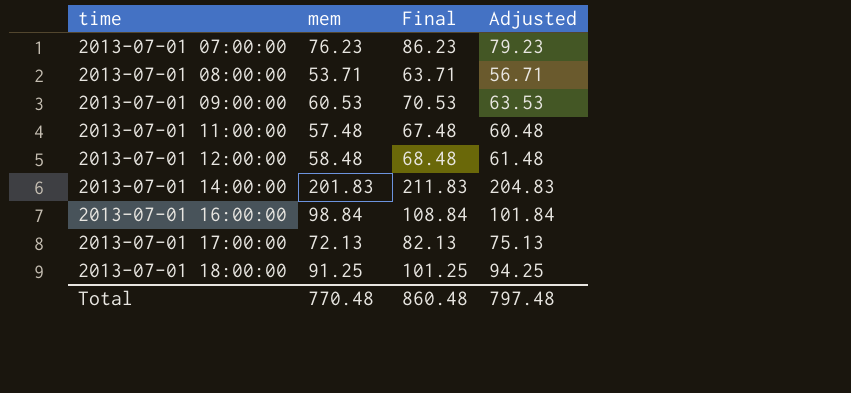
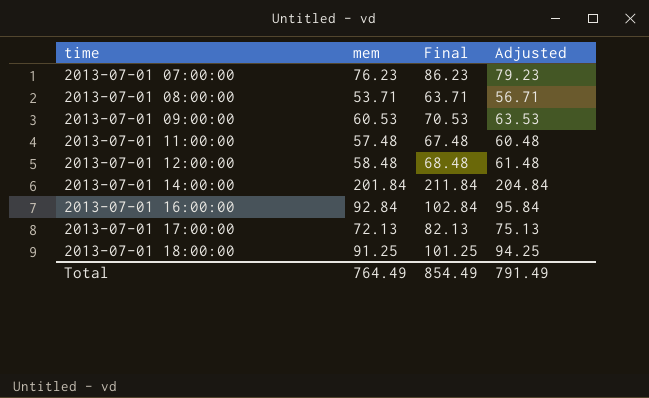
2013-07-01 14:00:00 | mem: 201.83 -> 201.84
2013-07-01 14:00:00 | Final: 211.83 -> 211.84
2013-07-01 14:00:00 | Adjusted: 204.83 -> 204.84
2013-07-01 16:00:00 | mem: 98.84 -> 92.84
2013-07-01 16:00:00 | Final: 108.84 -> 102.84
2013-07-01 16:00:00 | Adjusted: 101.84 -> 95.84
Total | mem: 770.48 -> 764.49
Total | Final: 860.48 -> 854.49
Total | Adjusted: 797.48 -> 791.49

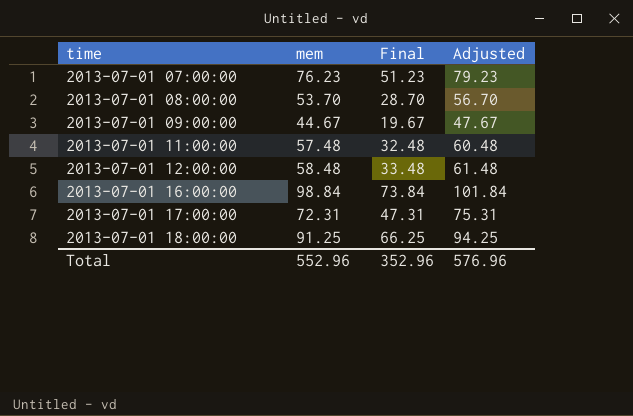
column Final | formula: [mem] + 10 -> [mem] - 25
row 2013-07-01 14:00:00: 201.84 | 211.84 | 204.84 -> none
2013-07-01 08:00:00 | mem: 53.71 -> 53.70
2013-07-01 08:00:00 | Adjusted: 56.71 -> 56.70
2013-07-01 09:00:00 | mem: 60.53 -> 44.67
2013-07-01 09:00:00 | Adjusted: 63.53 -> 47.67
2013-07-01 16:00:00 | mem: 92.84 -> 98.84
2013-07-01 16:00:00 | Adjusted: 95.84 -> 101.84
2013-07-01 17:00:00 | mem: 72.13 -> 72.31
2013-07-01 17:00:00 | Adjusted: 75.13 -> 75.31
Total | mem: 764.49 -> 552.96
Total | Final: 854.49 -> 352.96
Total | Adjusted: 791.49 -> 576.96

